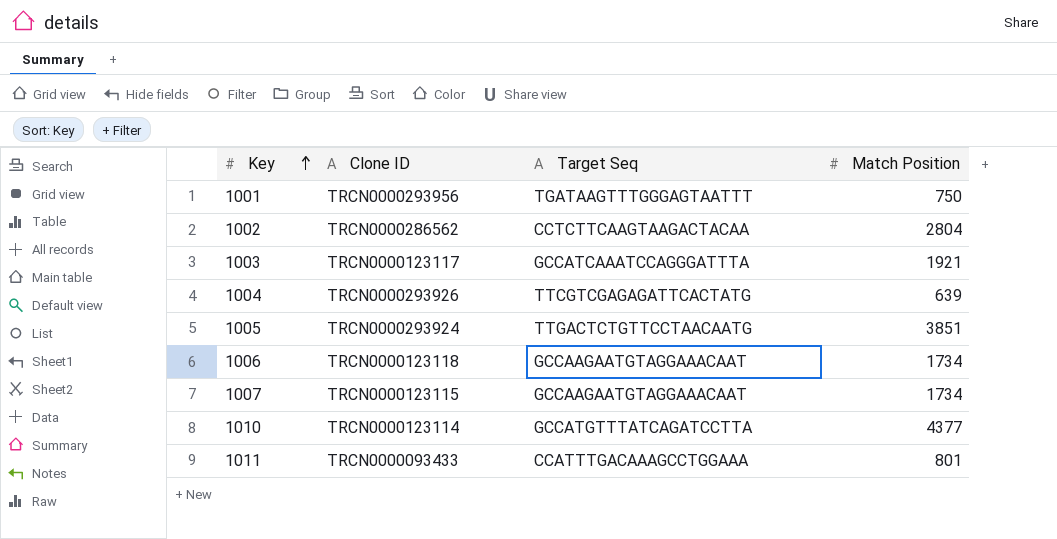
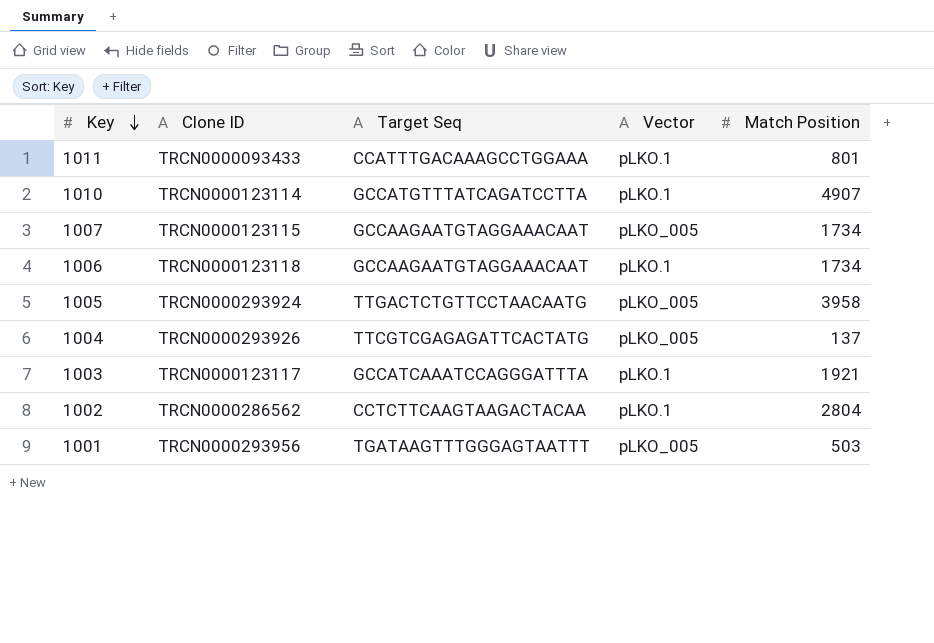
row order: Key ascending -> Key descending
column Vector | position: none -> 4
1010 | Match Position: 4377 -> 4907
1005 | Match Position: 3851 -> 3958
1004 | Match Position: 639 -> 137
1001 | Match Position: 750 -> 503

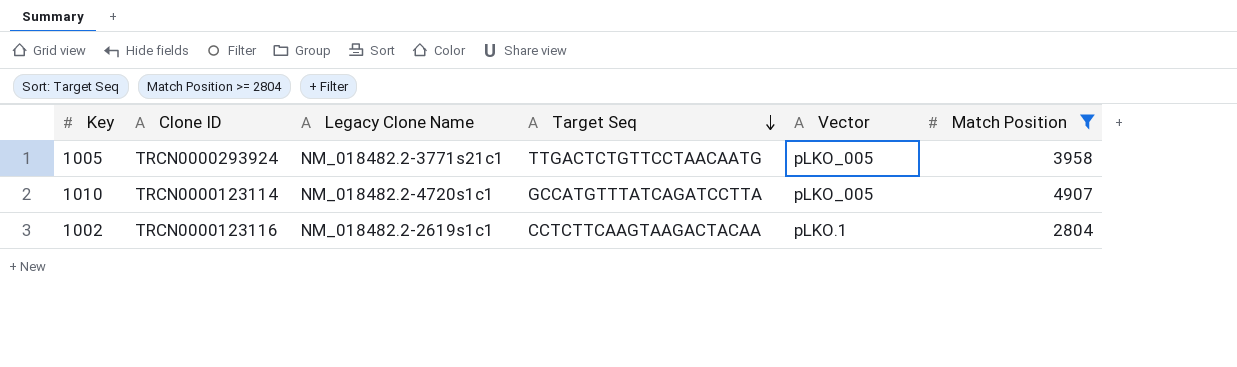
filter: none -> Match Position >= 2804
row order: Key descending -> Target Seq descending
column Legacy Clone Name | position: none -> 3
1010 | Vector: pLKO.1 -> pLKO_005
1002 | Clone ID: TRCN0000286562 -> TRCN0000123116

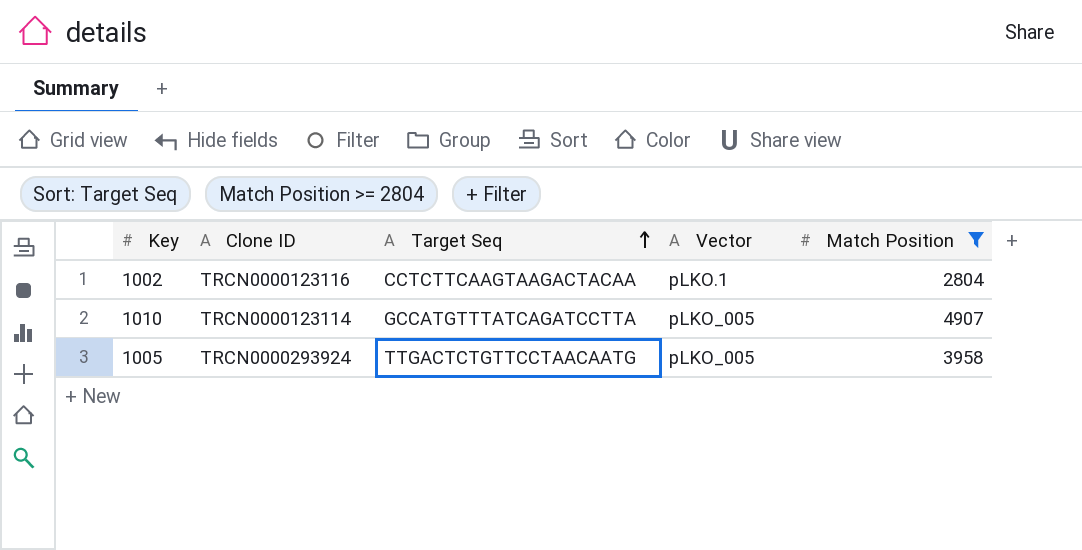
row order: Target Seq descending -> Target Seq ascending
column Legacy Clone Name | position: 3 -> none

